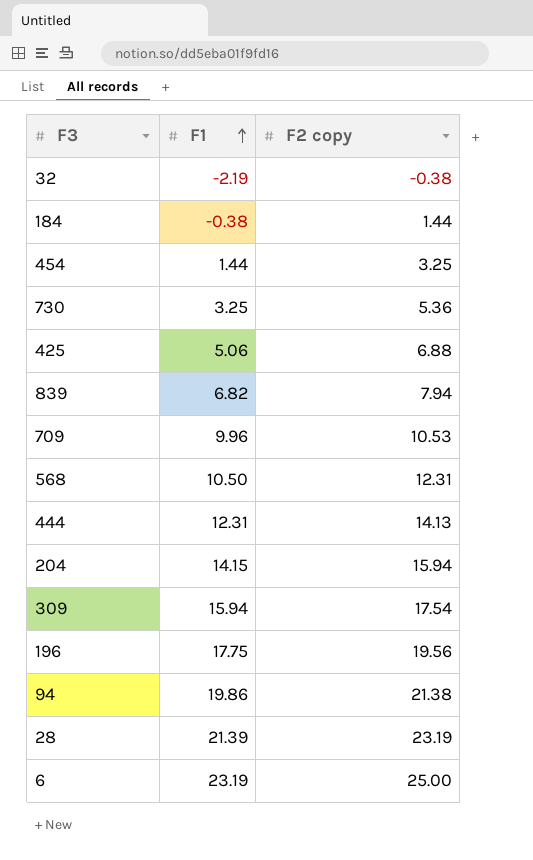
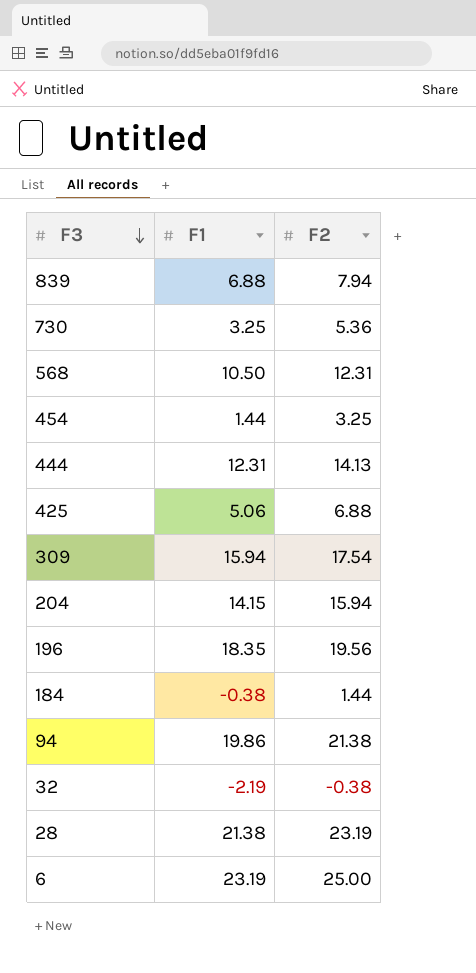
row order: F1 ascending -> F3 descending
column name: F2 copy -> F2
row 709: 9.96 | 10.53 -> none
839 | F1: 6.82 -> 6.88
196 | F1: 17.75 -> 18.35
28 | F1: 21.39 -> 21.38

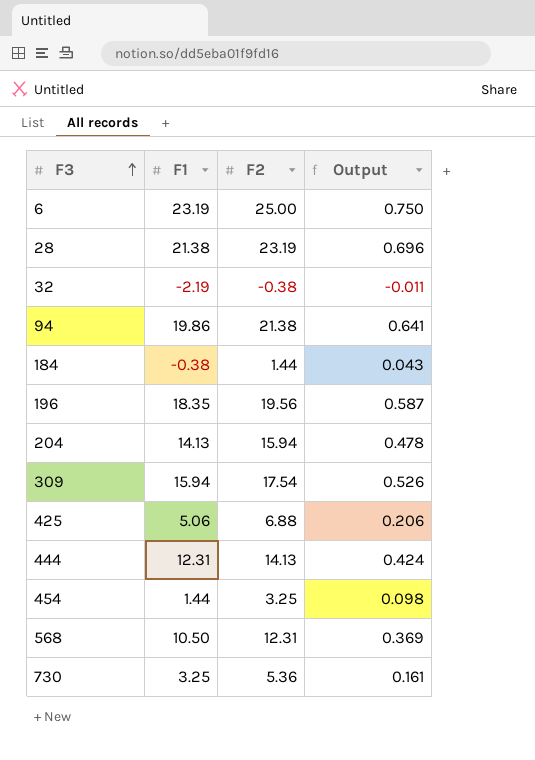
row order: F3 descending -> F3 ascending
column Output | formula: none -> [F2] * 0.03
row 839: 6.88 | 7.94 -> none
204 | F1: 14.15 -> 14.13

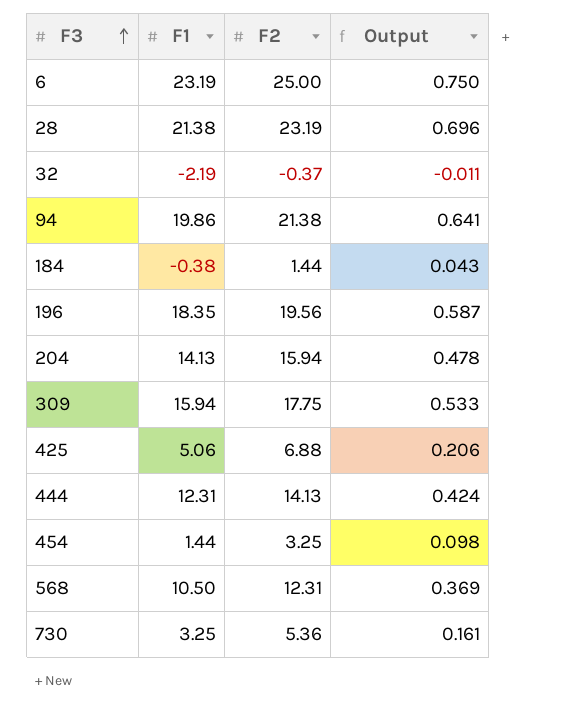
32 | F2: -0.38 -> -0.37
309 | F2: 17.54 -> 17.75
309 | Output: 0.526 -> 0.533

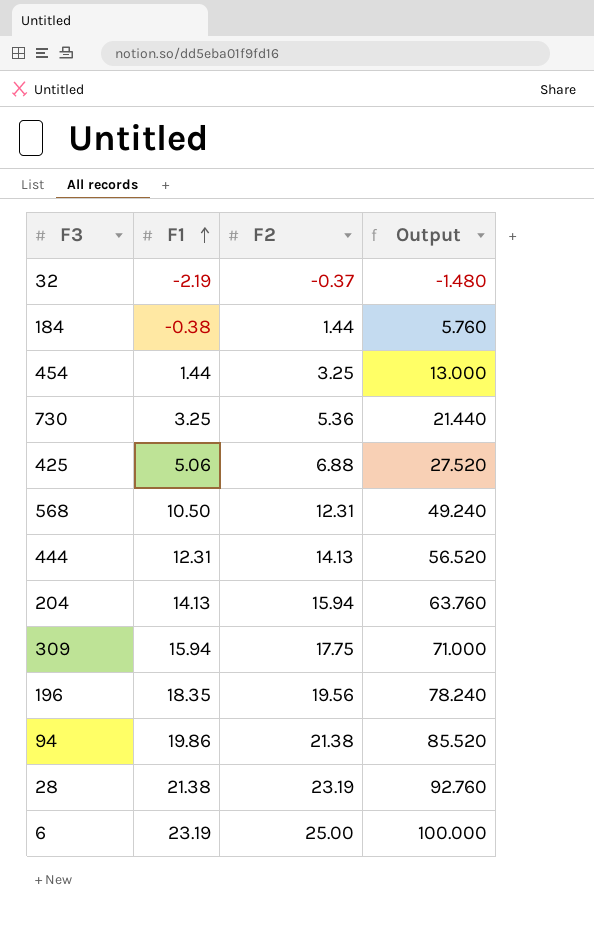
row order: F3 ascending -> F1 ascending
column Output | formula: [F2] * 0.03 -> [F2] * 4

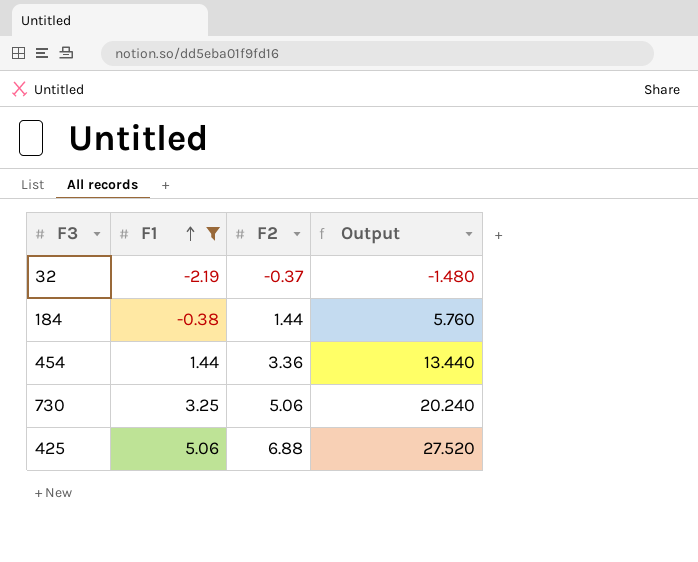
filter: none -> F1 <= 5.06
454 | F2: 3.25 -> 3.36
454 | Output: 13.000 -> 13.440
730 | F2: 5.36 -> 5.06
730 | Output: 21.440 -> 20.240

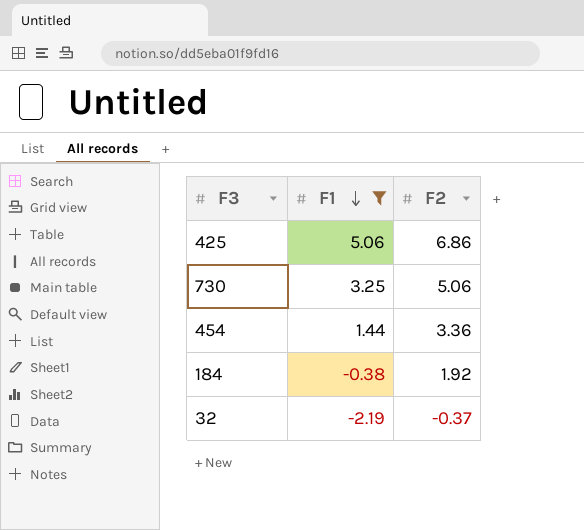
row order: F1 ascending -> F1 descending
column Output | formula: [F2] * 4 -> none
425 | F2: 6.88 -> 6.86
184 | F2: 1.44 -> 1.92

